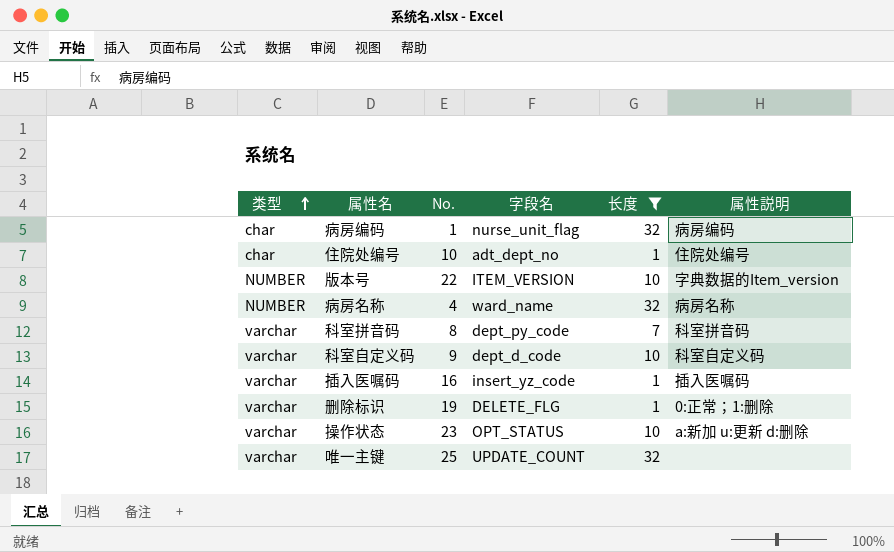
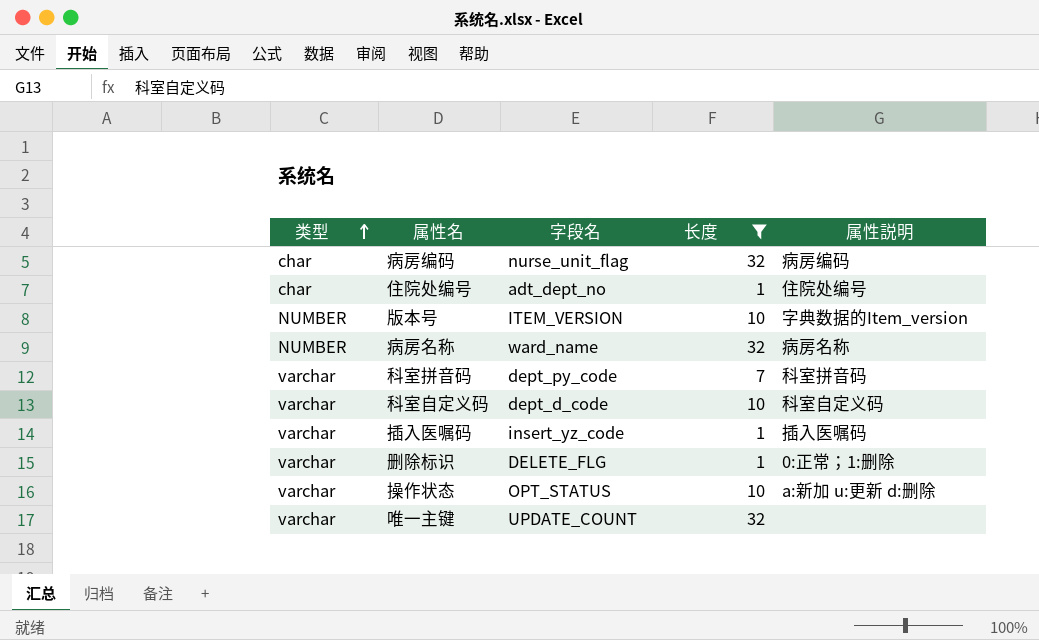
column No. | position: 3 -> none

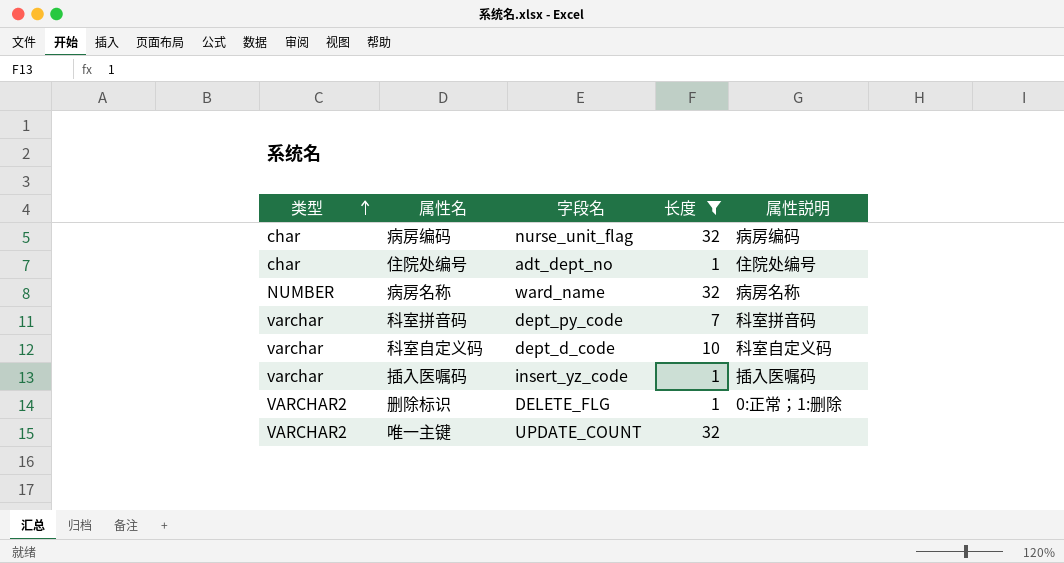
row 版本号: NUMBER | ITEM_VERSION | 10 | 字典数据的Item_version -> none
row 操作状态: varchar | OPT_STATUS | 10 | a:新加 u:更新 d:删除 -> none
删除标识 | 类型: varchar -> VARCHAR2
唯一主键 | 类型: varchar -> VARCHAR2

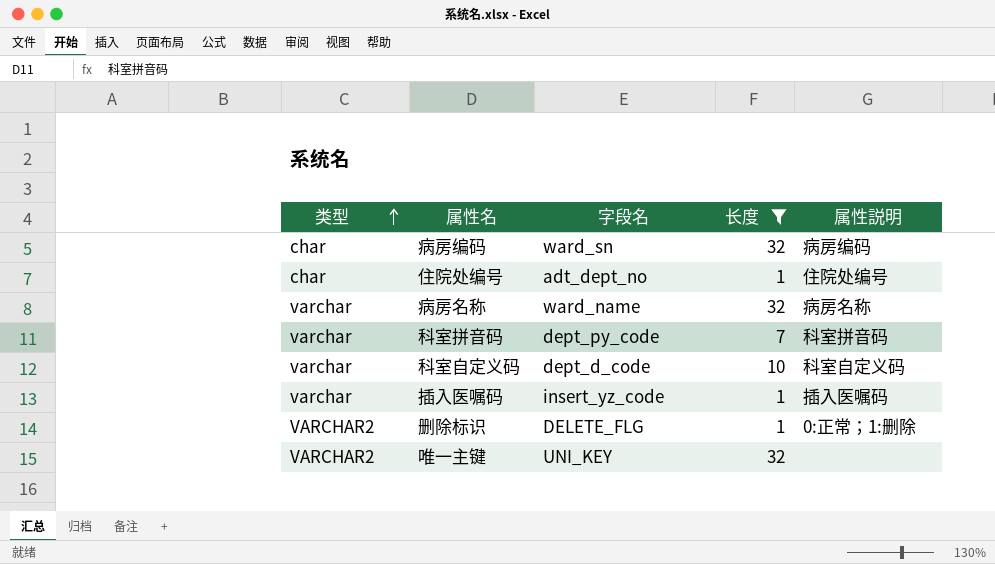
病房编码 | 字段名: nurse_unit_flag -> ward_sn
病房名称 | 类型: NUMBER -> varchar
唯一主键 | 字段名: UPDATE_COUNT -> UNI_KEY

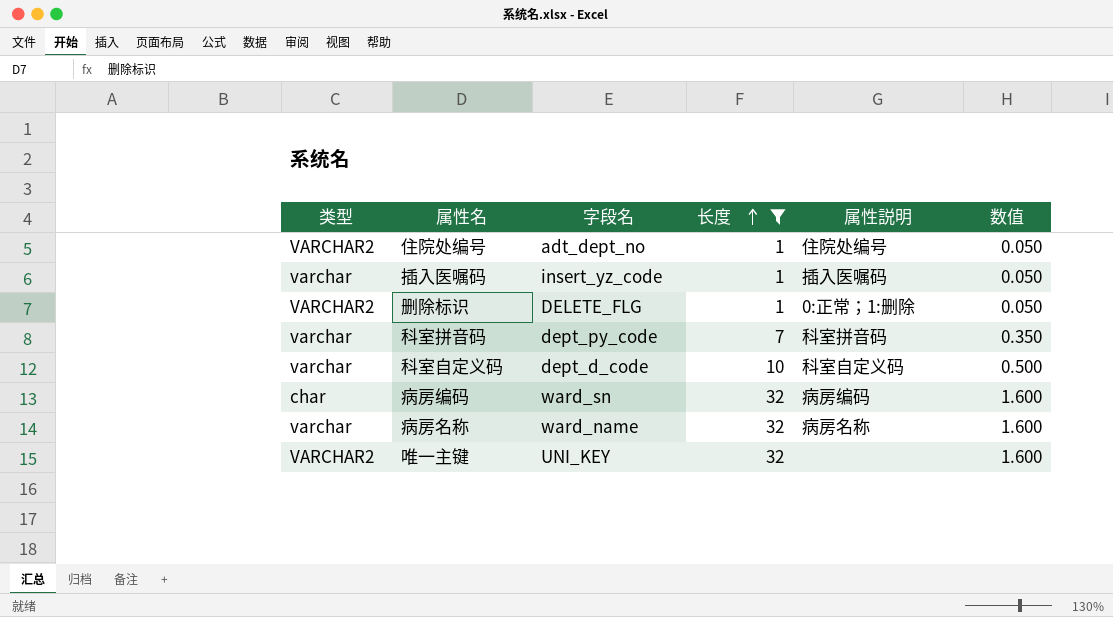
row order: 类型 ascending -> 长度 ascending
column 数值 | formula: none -> [长度] * 0.05
住院处编号 | 类型: char -> VARCHAR2

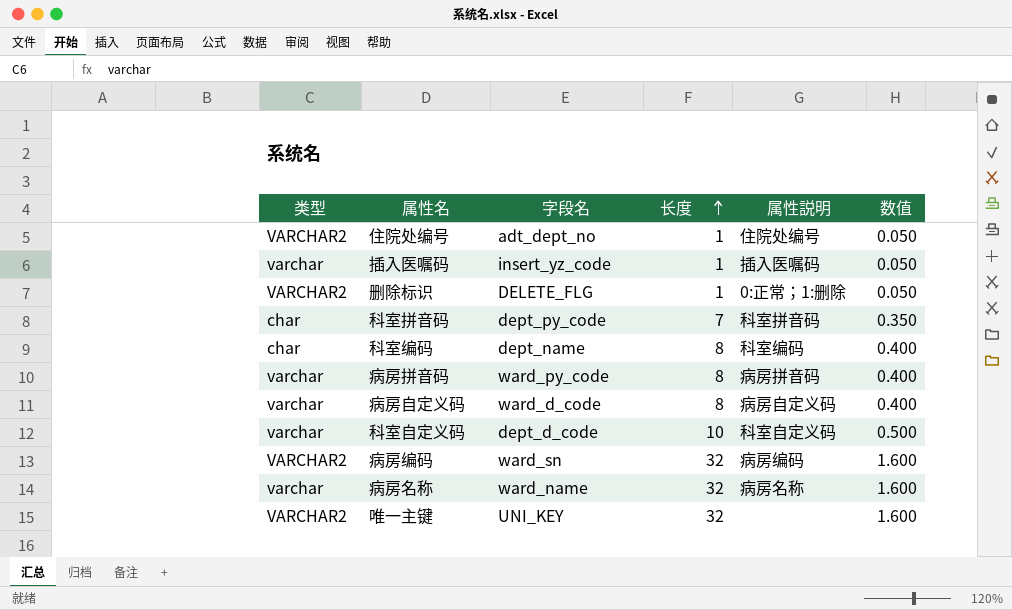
filter: 长度 != 8 -> none
科室拼音码 | 类型: varchar -> char
病房编码 | 类型: char -> VARCHAR2

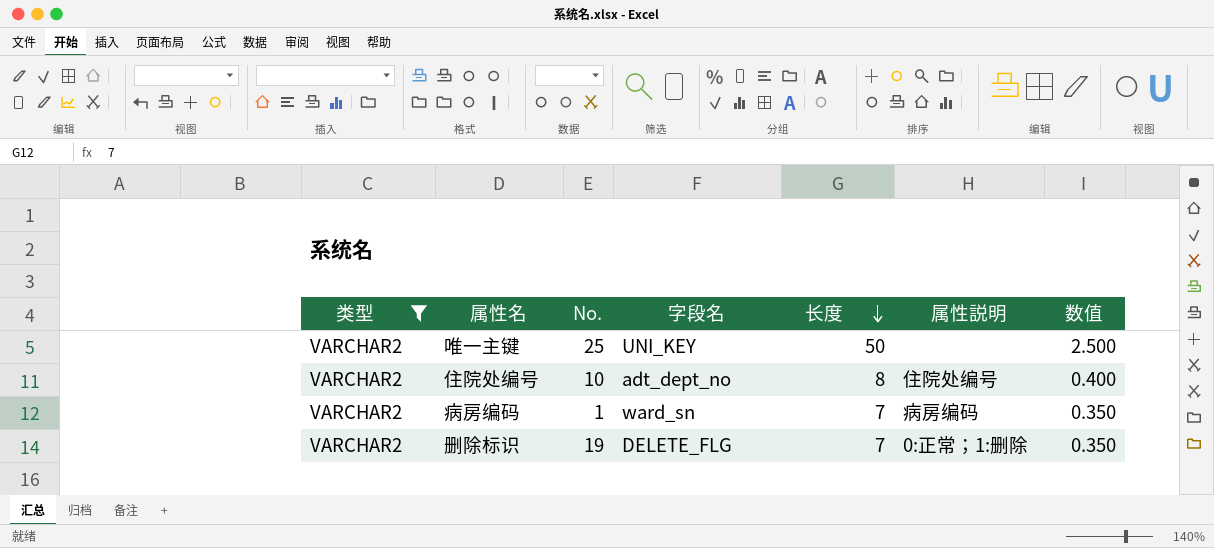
filter: none -> 类型 = VARCHAR2
row order: 长度 ascending -> 长度 descending
column No. | position: none -> 3
唯一主键 | 长度: 32 -> 50
唯一主键 | 数值: 1.600 -> 2.500
住院处编号 | 长度: 1 -> 8
住院处编号 | 数值: 0.050 -> 0.400
病房编码 | 长度: 32 -> 7
病房编码 | 数值: 1.600 -> 0.350
删除标识 | 长度: 1 -> 7
删除标识 | 数值: 0.050 -> 0.350

